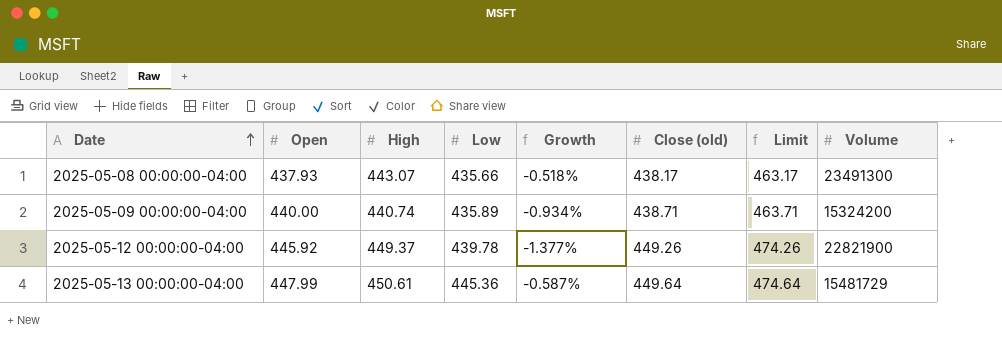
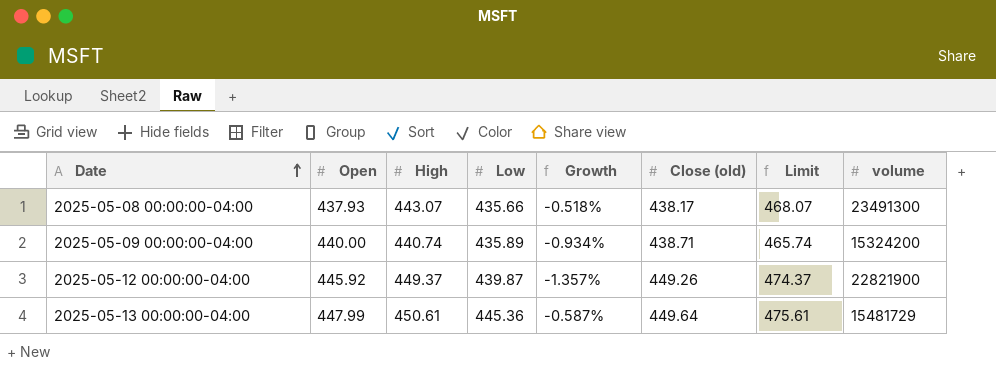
column Limit | formula: [Close (old)] + 25 -> [High] + 25
column name: Volume -> volume
2025-05-12 00:00:00-04:00 | Low: 439.78 -> 439.87
2025-05-12 00:00:00-04:00 | Growth: -1.377% -> -1.357%

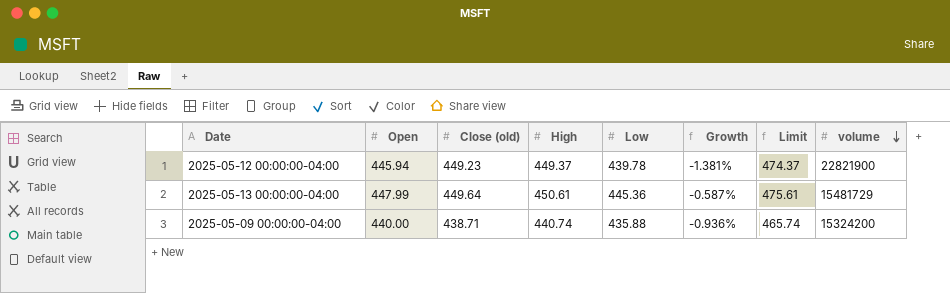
row order: Date ascending -> volume descending
column Close (old) | position: 6 -> 3
row 2025-05-08 00:00:00-04:00: 437.93 | 443.07 | 435.66 | -0.518% | 438.17 | 468.07 | 23491300 -> none
2025-05-12 00:00:00-04:00 | Open: 445.92 -> 445.94
2025-05-12 00:00:00-04:00 | Close (old): 449.26 -> 449.23
2025-05-12 00:00:00-04:00 | Low: 439.87 -> 439.78
2025-05-12 00:00:00-04:00 | Growth: -1.357% -> -1.381%
2025-05-09 00:00:00-04:00 | Low: 435.89 -> 435.88
2025-05-09 00:00:00-04:00 | Growth: -0.934% -> -0.936%

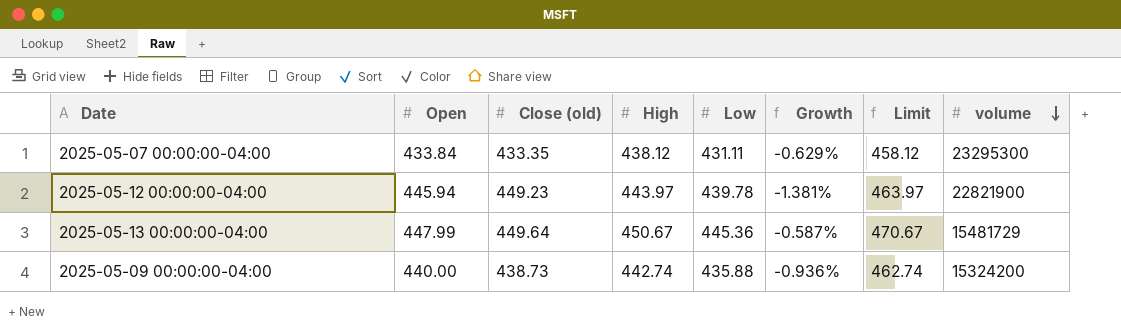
column Limit | formula: [High] + 25 -> [High] + 20
row 2025-05-07 00:00:00-04:00: none -> 433.84 | 433.35 | 438.12 | 431.11 | -0.629% | 458.12 | 23295300
2025-05-12 00:00:00-04:00 | High: 449.37 -> 443.97
2025-05-13 00:00:00-04:00 | High: 450.61 -> 450.67
2025-05-09 00:00:00-04:00 | Close (old): 438.71 -> 438.73
2025-05-09 00:00:00-04:00 | High: 440.74 -> 442.74

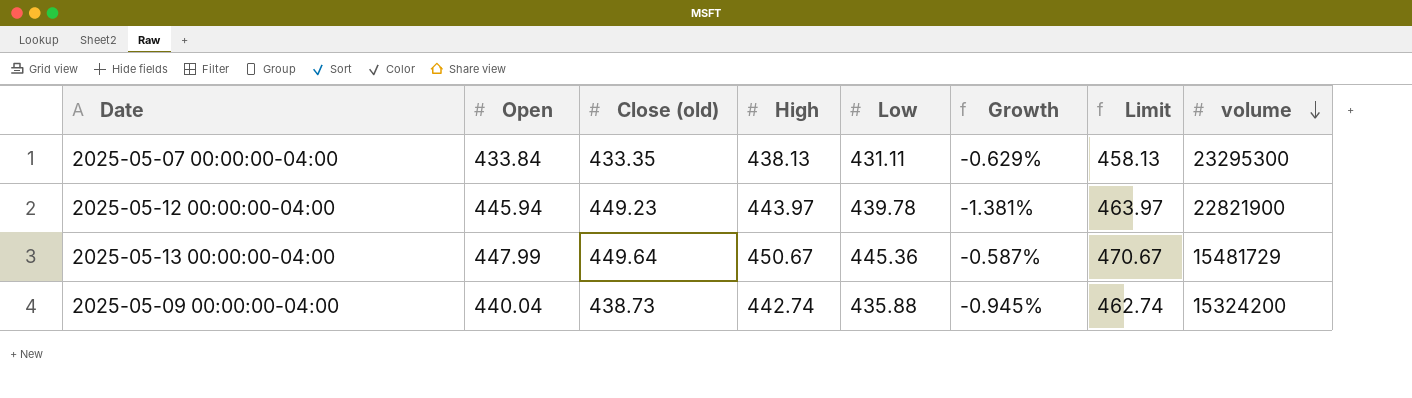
2025-05-07 00:00:00-04:00 | High: 438.12 -> 438.13
2025-05-07 00:00:00-04:00 | Limit: 458.12 -> 458.13
2025-05-09 00:00:00-04:00 | Open: 440.00 -> 440.04
2025-05-09 00:00:00-04:00 | Growth: -0.936% -> -0.945%

